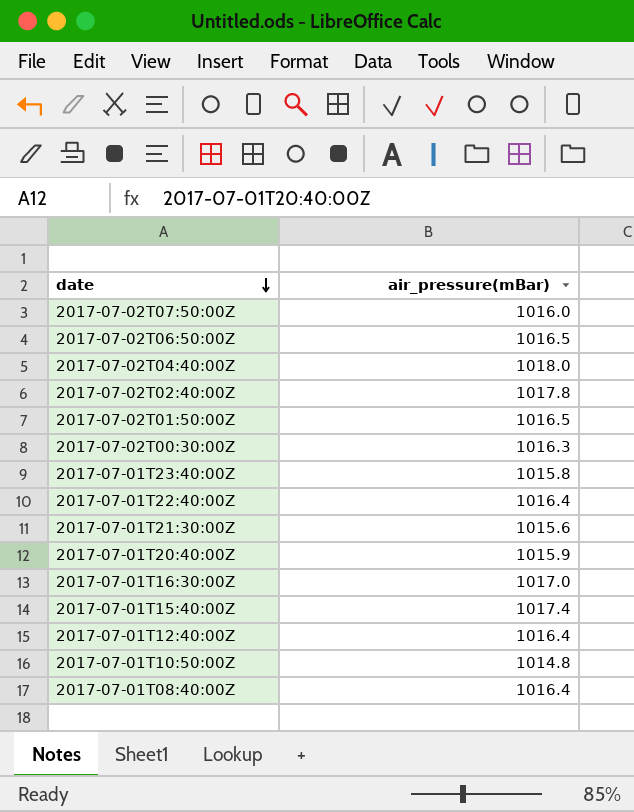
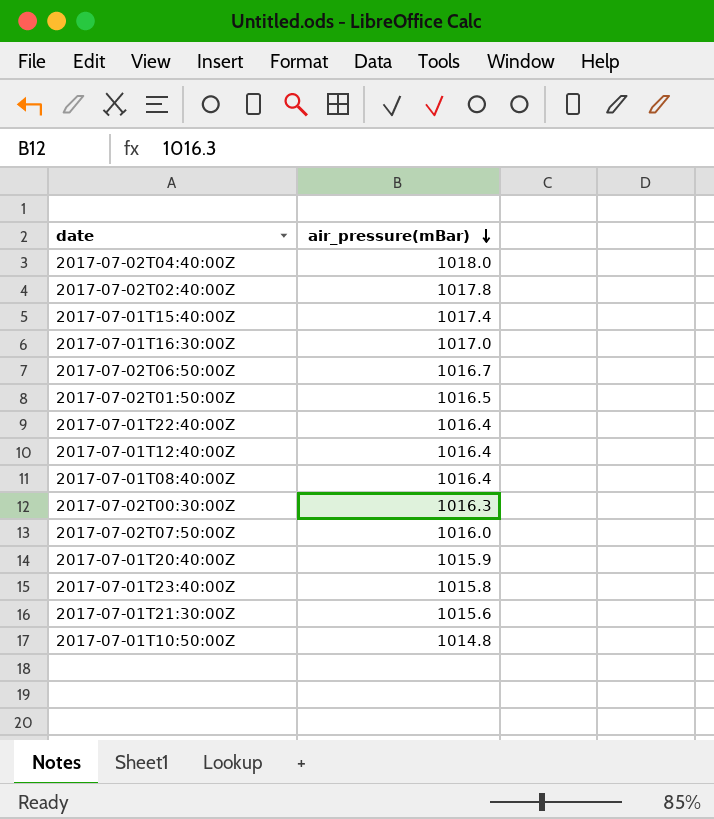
row order: date descending -> air_pressure(mBar) descending
2017-07-02T06:50:00Z | air_pressure(mBar): 1016.5 -> 1016.7

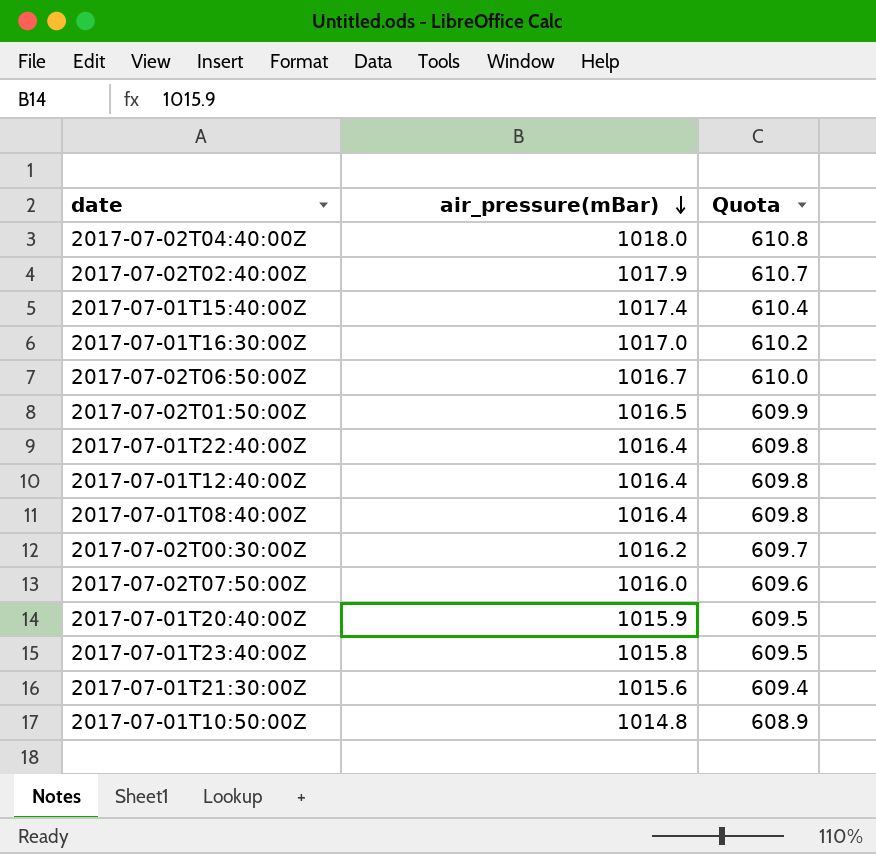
column Quota | formula: none -> [air_pressure(mBar)] * 0.6
2017-07-02T02:40:00Z | air_pressure(mBar): 1017.8 -> 1017.9
2017-07-02T00:30:00Z | air_pressure(mBar): 1016.3 -> 1016.2

